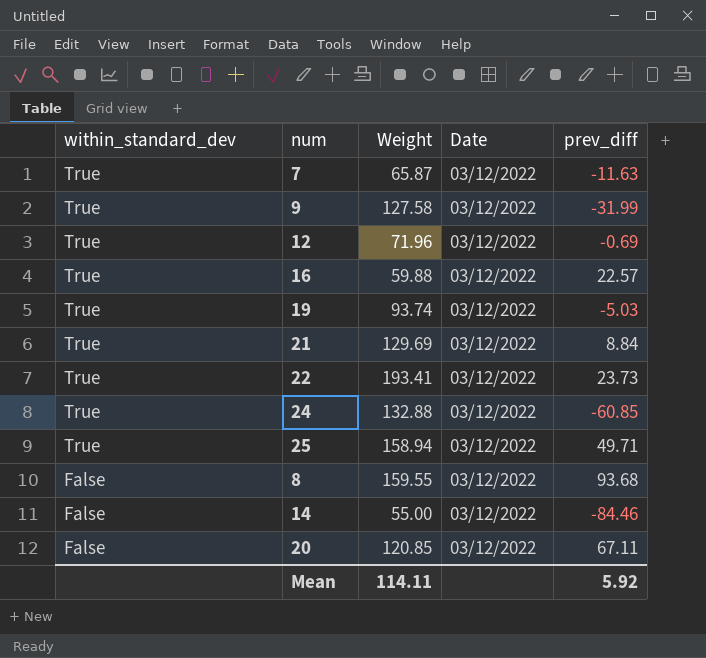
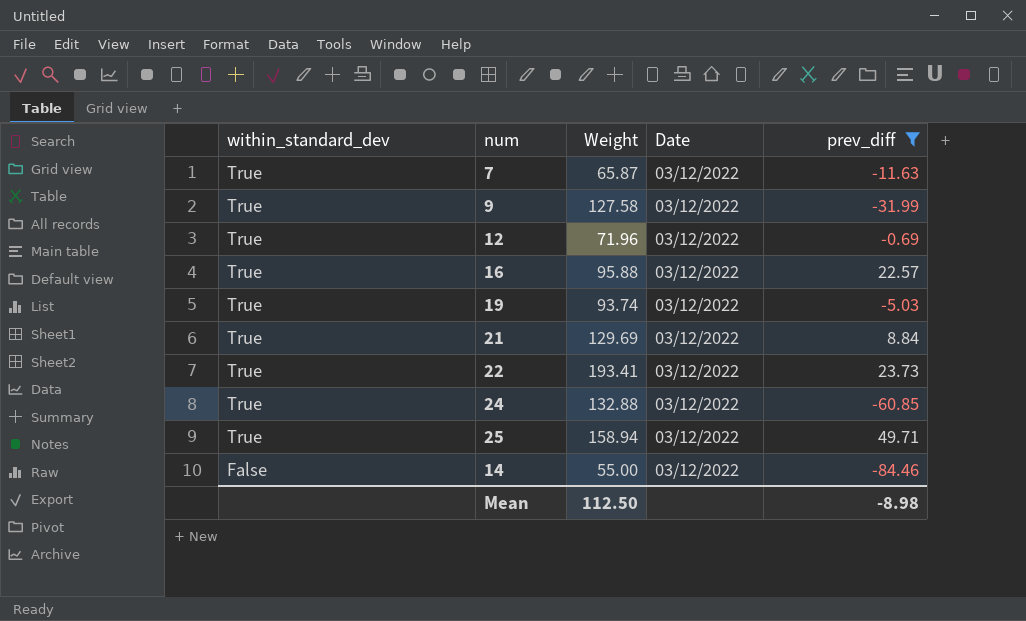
filter: none -> prev_diff <= 49.71
16 | Weight: 59.88 -> 95.88
Mean | Weight: 114.11 -> 112.50
Mean | prev_diff: 5.92 -> -8.98

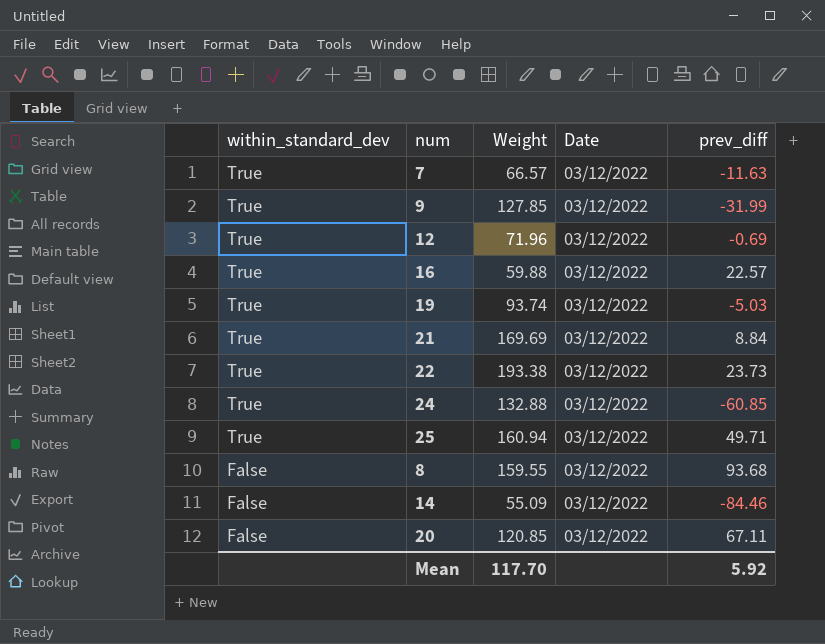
filter: prev_diff <= 49.71 -> none
7 | Weight: 65.87 -> 66.57
9 | Weight: 127.58 -> 127.85
16 | Weight: 95.88 -> 59.88
21 | Weight: 129.69 -> 169.69
22 | Weight: 193.41 -> 193.38
25 | Weight: 158.94 -> 160.94
14 | Weight: 55.00 -> 55.09
Mean | Weight: 112.50 -> 117.70
Mean | prev_diff: -8.98 -> 5.92

